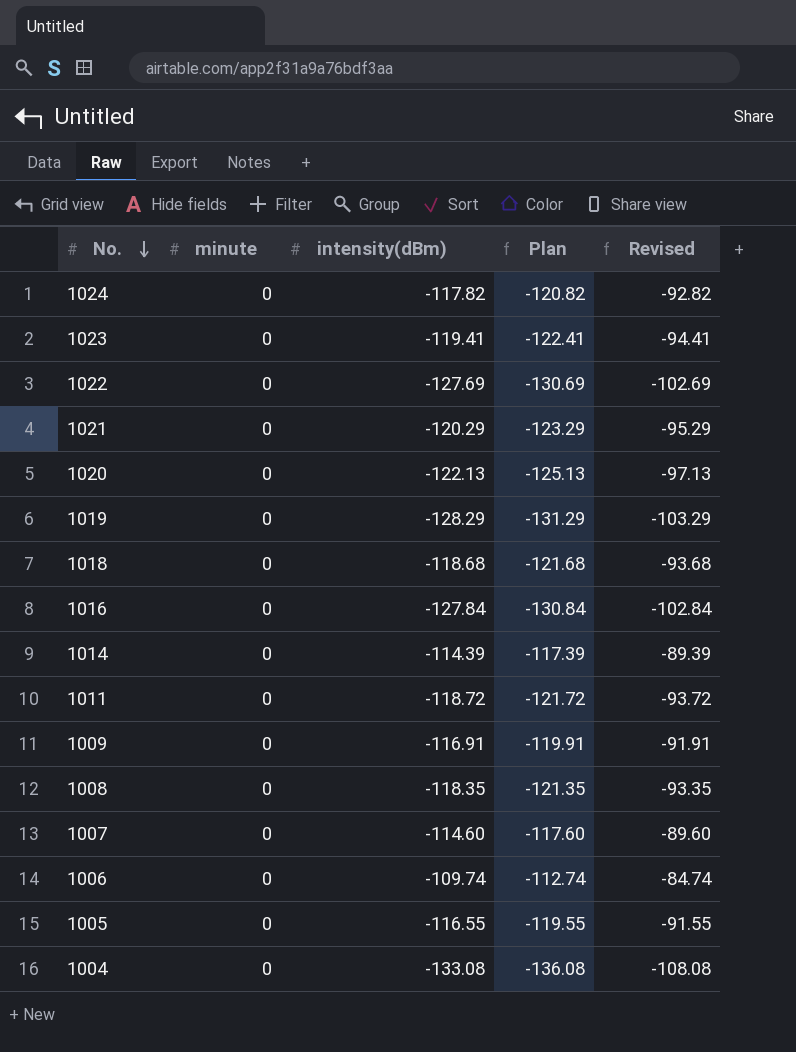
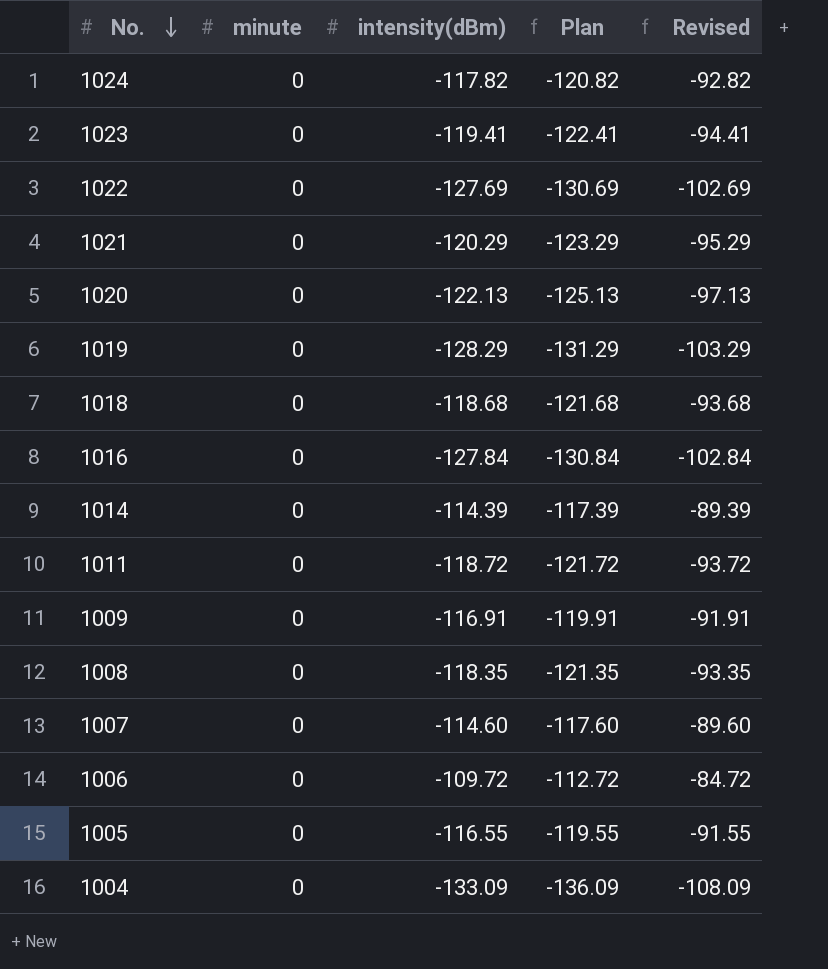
1006 | intensity(dBm): -109.74 -> -109.72
1006 | Plan: -112.74 -> -112.72
1006 | Revised: -84.74 -> -84.72
1004 | intensity(dBm): -133.08 -> -133.09
1004 | Plan: -136.08 -> -136.09
1004 | Revised: -108.08 -> -108.09

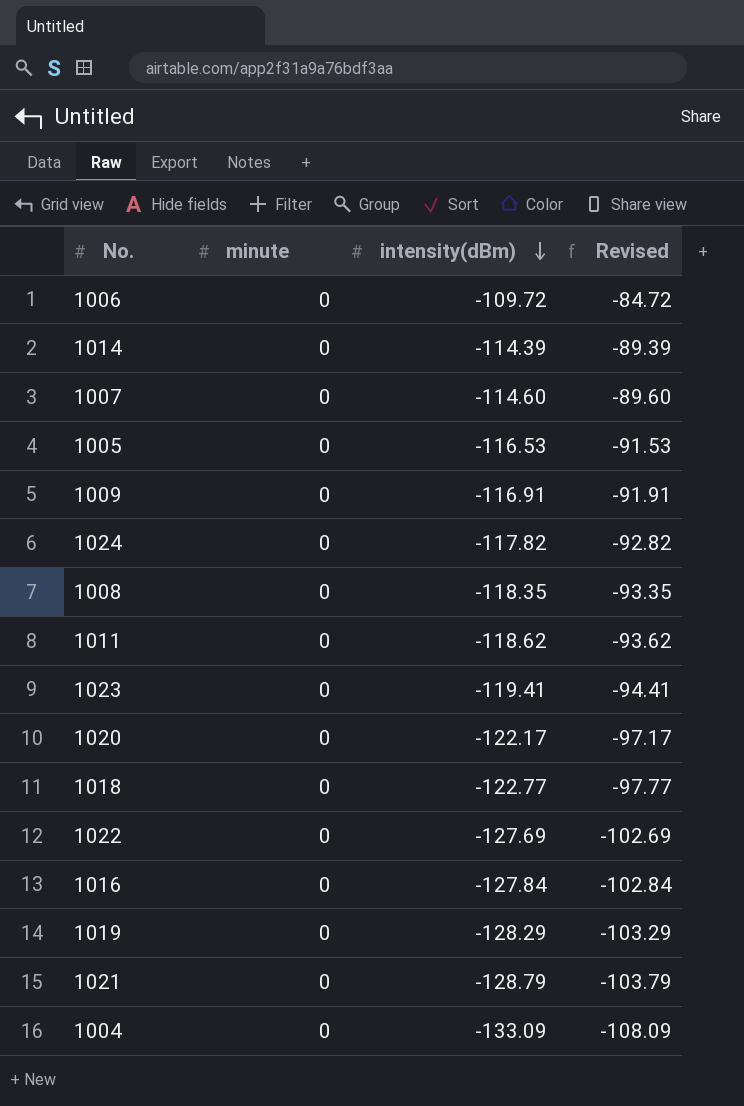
row order: No. descending -> intensity(dBm) descending
column Plan | formula: [intensity(dBm)] - 3 -> none
1005 | intensity(dBm): -116.55 -> -116.53
1005 | Revised: -91.55 -> -91.53
1011 | intensity(dBm): -118.72 -> -118.62
1011 | Revised: -93.72 -> -93.62
1020 | intensity(dBm): -122.13 -> -122.17
1020 | Revised: -97.13 -> -97.17
1018 | intensity(dBm): -118.68 -> -122.77
1018 | Revised: -93.68 -> -97.77
1021 | intensity(dBm): -120.29 -> -128.79
1021 | Revised: -95.29 -> -103.79

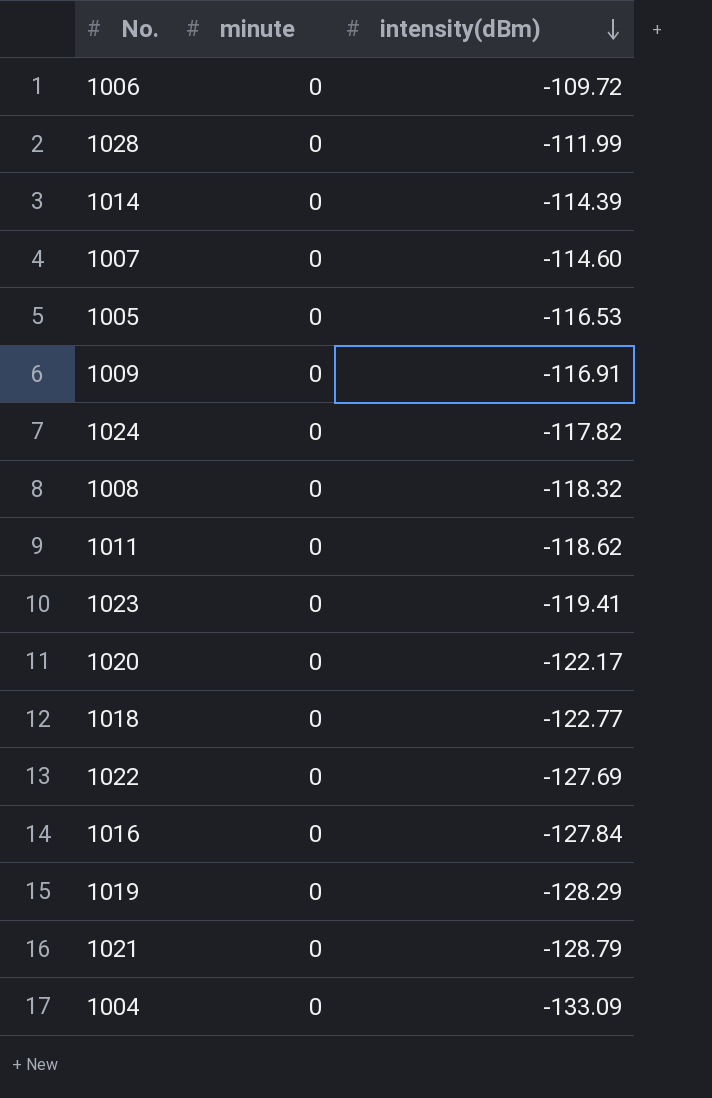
column Revised | formula: [intensity(dBm)] + 25 -> none
row 1028: none -> 0 | -111.99
1008 | intensity(dBm): -118.35 -> -118.32

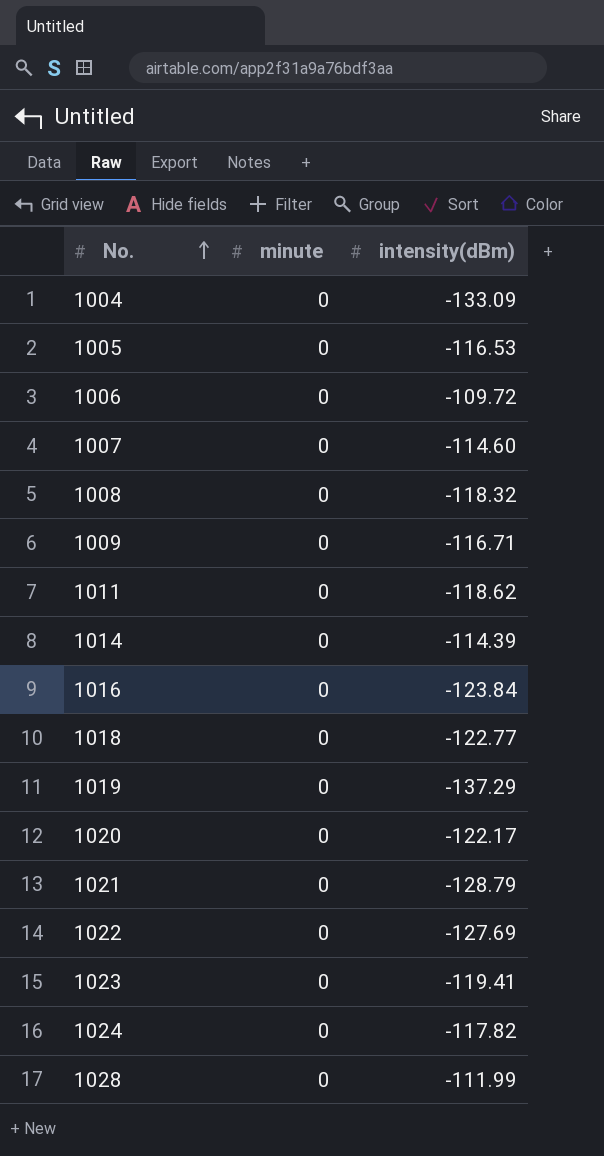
row order: intensity(dBm) descending -> No. ascending
1009 | intensity(dBm): -116.91 -> -116.71
1016 | intensity(dBm): -127.84 -> -123.84
1019 | intensity(dBm): -128.29 -> -137.29

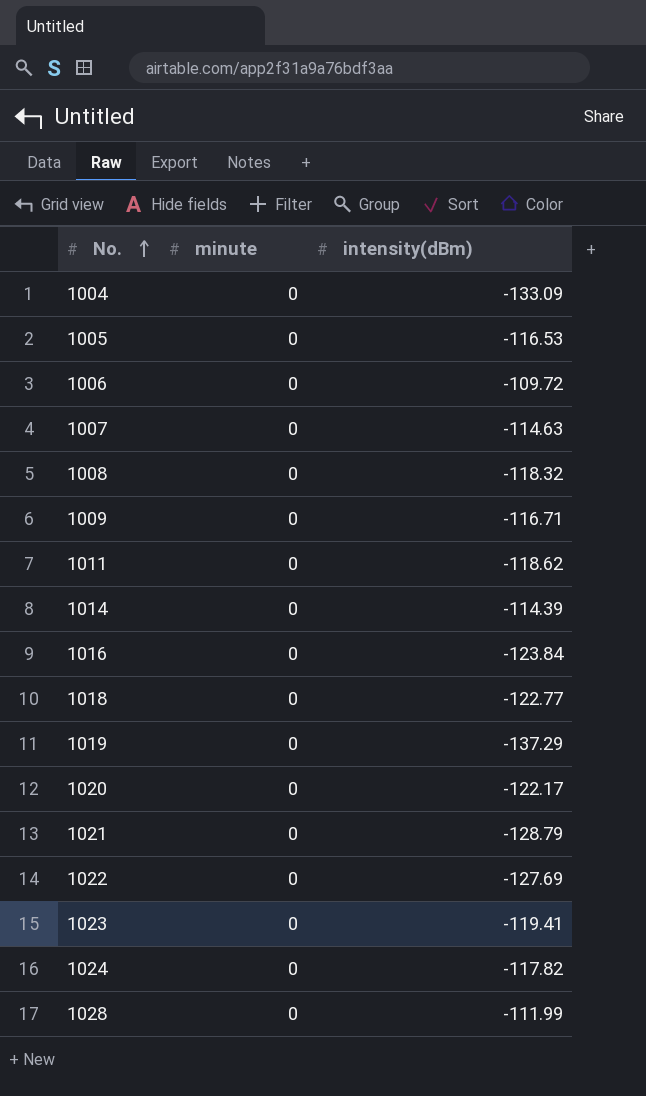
1007 | intensity(dBm): -114.60 -> -114.63

